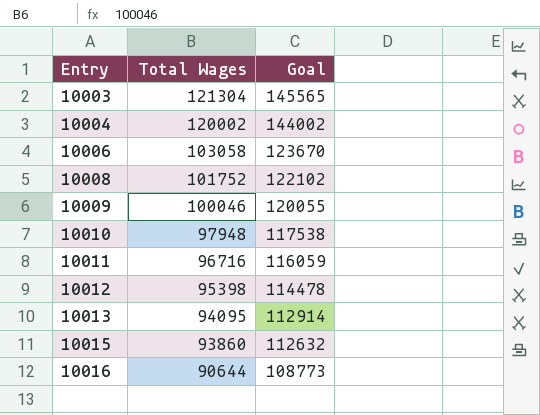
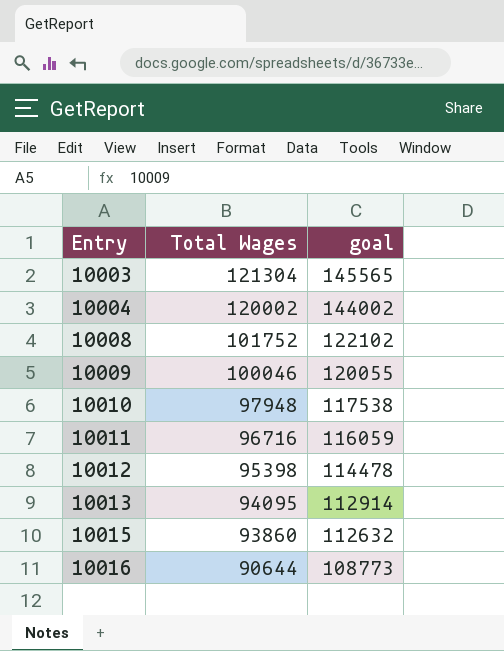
column name: Goal -> goal
row 10006: 103058 | 123670 -> none

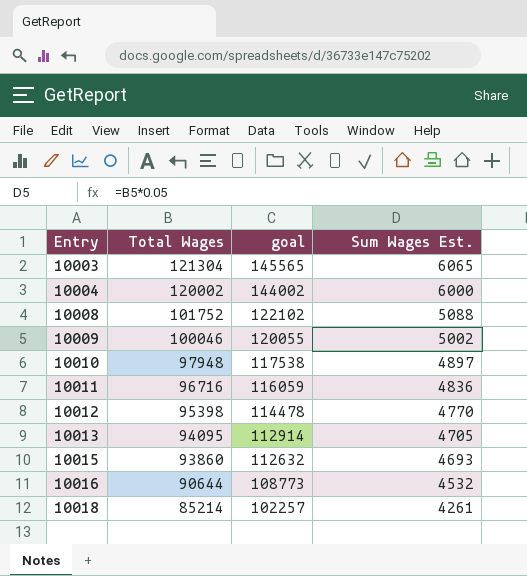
column Sum Wages Est. | formula: none -> [Total Wages] * 0.05
row 10018: none -> 85214 | 102257 | 4261

